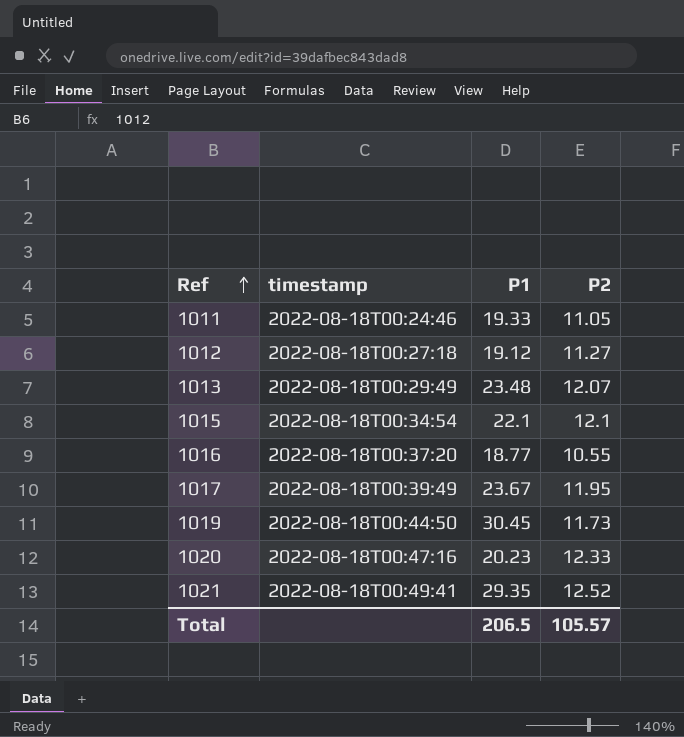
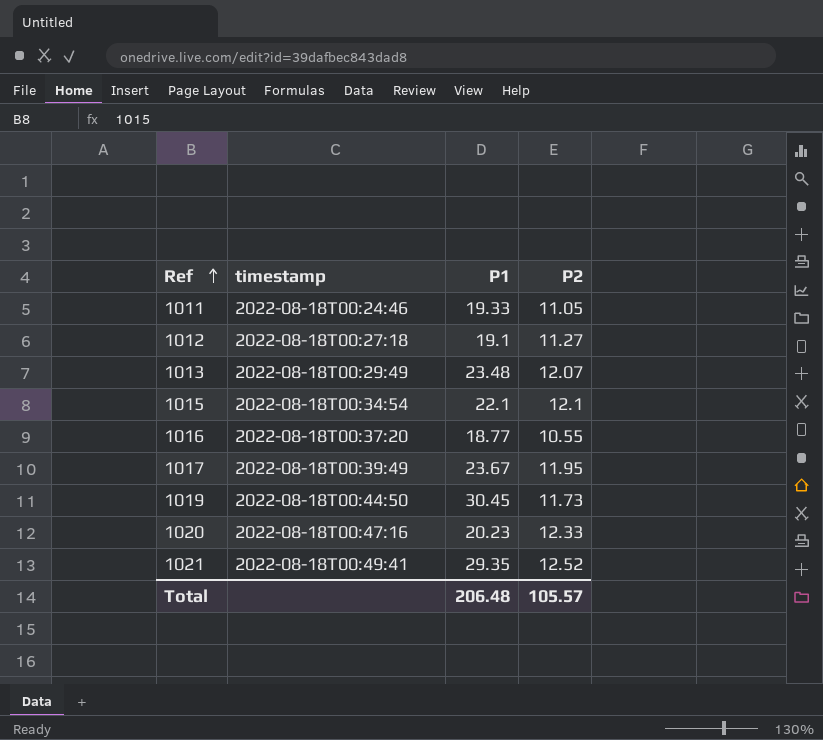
1012 | P1: 19.12 -> 19.1
Total | P1: 206.5 -> 206.48

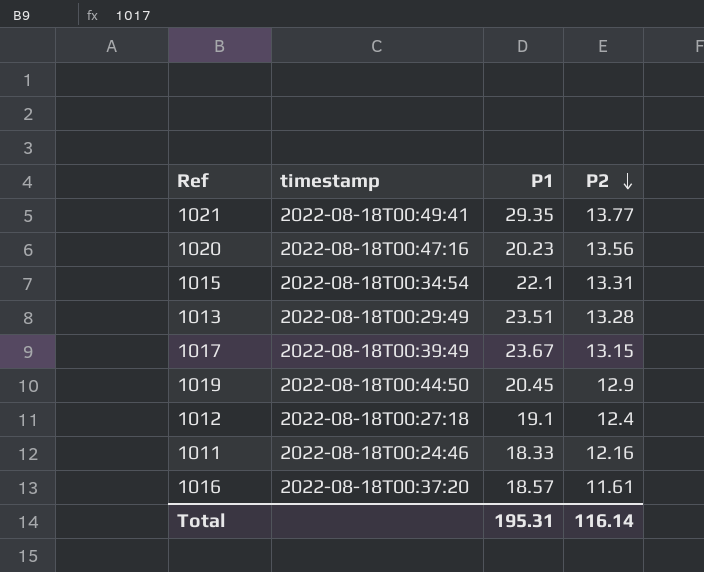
row order: Ref ascending -> P2 descending
1021 | P2: 12.52 -> 13.77
1020 | P2: 12.33 -> 13.56
1015 | P2: 12.1 -> 13.31
1013 | P1: 23.48 -> 23.51
1013 | P2: 12.07 -> 13.28
1017 | P2: 11.95 -> 13.15
1019 | P1: 30.45 -> 20.45
1019 | P2: 11.73 -> 12.9
1012 | P2: 11.27 -> 12.4
1011 | P1: 19.33 -> 18.33
1011 | P2: 11.05 -> 12.16
1016 | P1: 18.77 -> 18.57
1016 | P2: 10.55 -> 11.61
Total | P1: 206.48 -> 195.31
Total | P2: 105.57 -> 116.14

